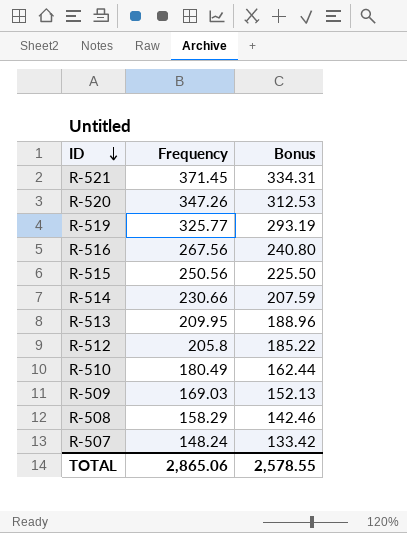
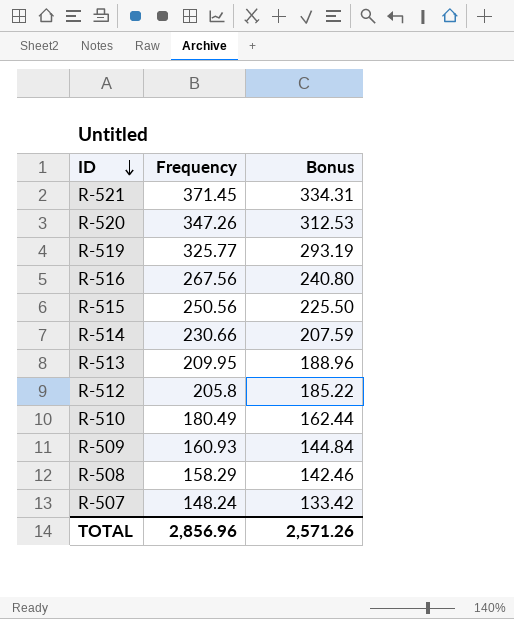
R-509 | Frequency: 169.03 -> 160.93
R-509 | Bonus: 152.13 -> 144.84
TOTAL | Frequency: 2,865.06 -> 2,856.96
TOTAL | Bonus: 2,578.55 -> 2,571.26

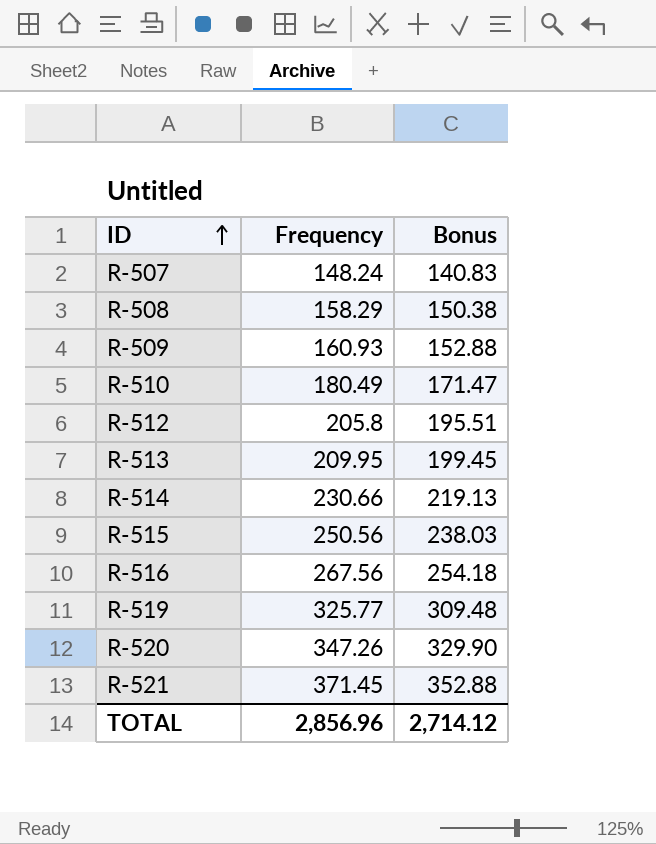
row order: ID descending -> ID ascending
column Bonus | formula: [Frequency] * 0.9 -> [Frequency] * 0.95
TOTAL | Bonus: 2,571.26 -> 2,714.12

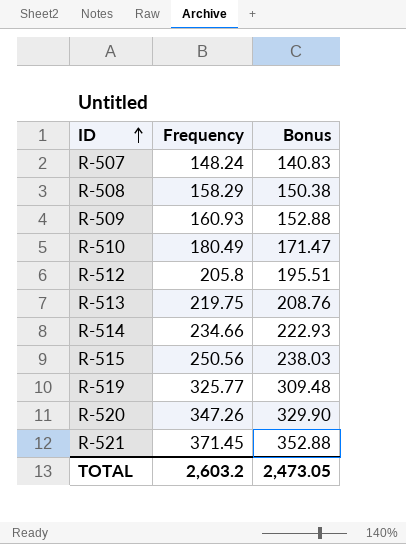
row R-516: 267.56 | 254.18 -> none
R-513 | Frequency: 209.95 -> 219.75
R-513 | Bonus: 199.45 -> 208.76
R-514 | Frequency: 230.66 -> 234.66
R-514 | Bonus: 219.13 -> 222.93
TOTAL | Frequency: 2,856.96 -> 2,603.2
TOTAL | Bonus: 2,714.12 -> 2,473.05

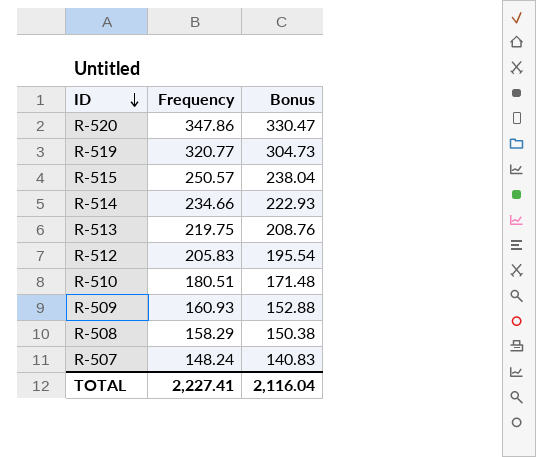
row order: ID ascending -> ID descending
row R-521: 371.45 | 352.88 -> none
R-520 | Frequency: 347.26 -> 347.86
R-520 | Bonus: 329.90 -> 330.47
R-519 | Frequency: 325.77 -> 320.77
R-519 | Bonus: 309.48 -> 304.73
R-515 | Frequency: 250.56 -> 250.57
R-515 | Bonus: 238.03 -> 238.04
R-512 | Frequency: 205.8 -> 205.83
R-512 | Bonus: 195.51 -> 195.54
R-510 | Frequency: 180.49 -> 180.51
R-510 | Bonus: 171.47 -> 171.48
TOTAL | Frequency: 2,603.2 -> 2,227.41
TOTAL | Bonus: 2,473.05 -> 2,116.04

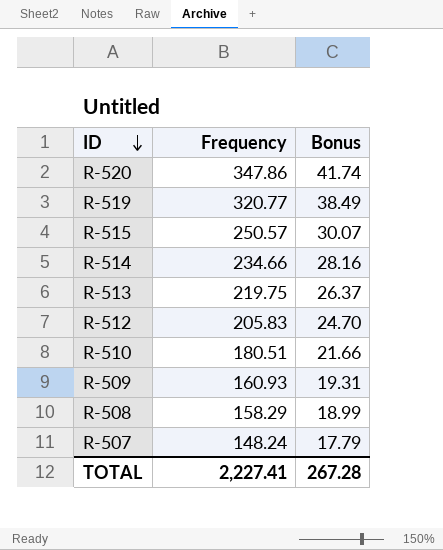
column Bonus | formula: [Frequency] * 0.95 -> [Frequency] * 0.12
TOTAL | Bonus: 2,116.04 -> 267.28

